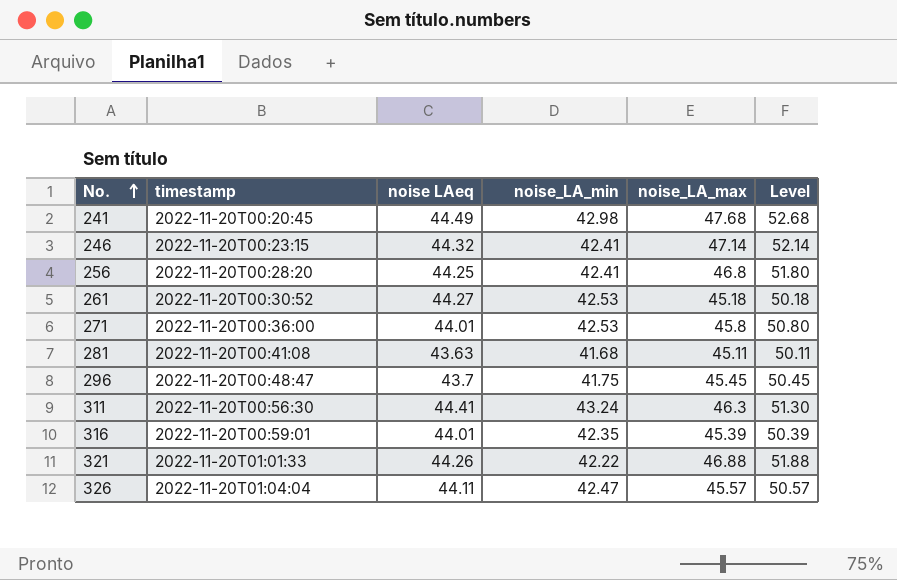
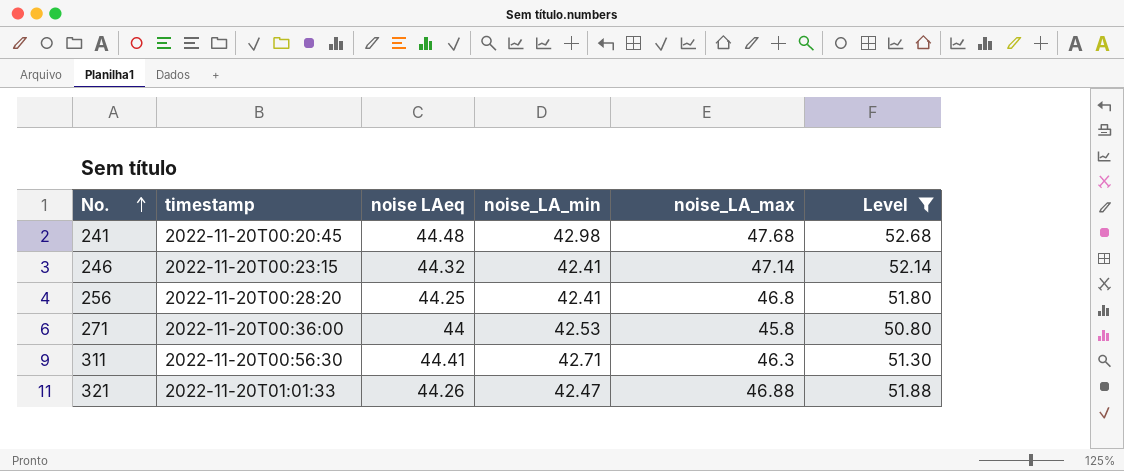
filter: none -> Level >= 50.80
241 | noise LAeq: 44.49 -> 44.48
271 | noise LAeq: 44.01 -> 44
311 | noise_LA_min: 43.24 -> 42.71
321 | noise_LA_min: 42.22 -> 42.47

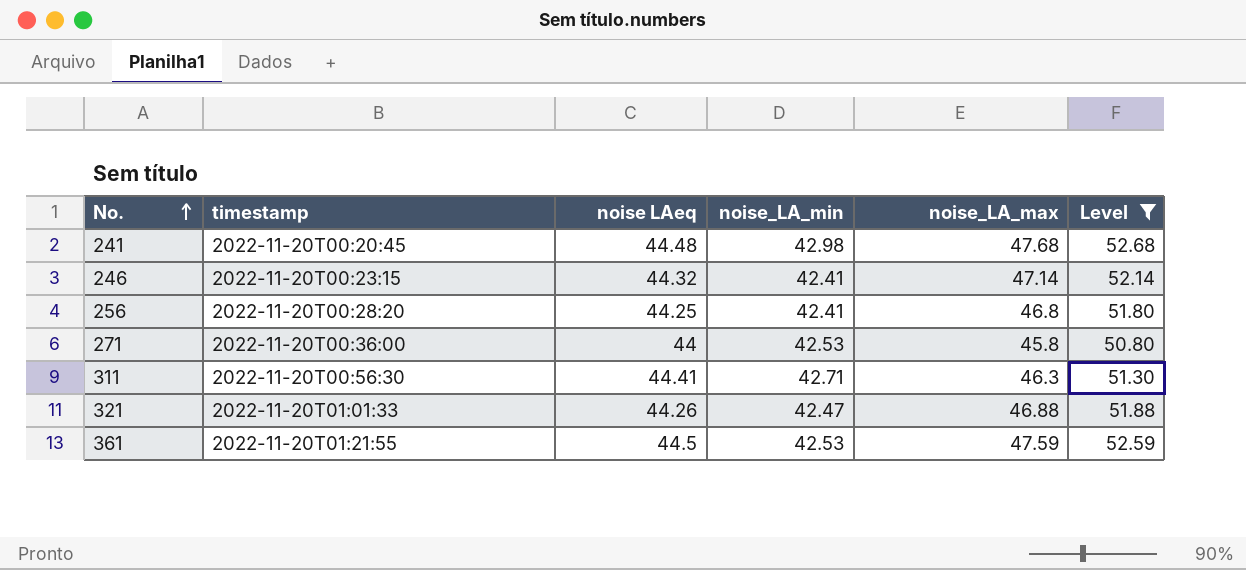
row 361: none -> 2022-11-20T01:21:55 | 44.5 | 42.53 | 47.59 | 52.59

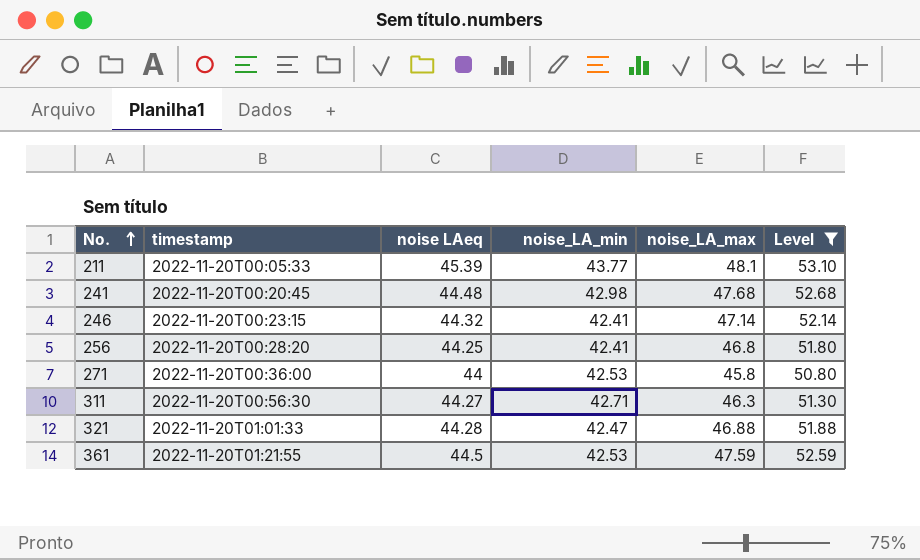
row 211: none -> 2022-11-20T00:05:33 | 45.39 | 43.77 | 48.1 | 53.10
311 | noise LAeq: 44.41 -> 44.27
321 | noise LAeq: 44.26 -> 44.28

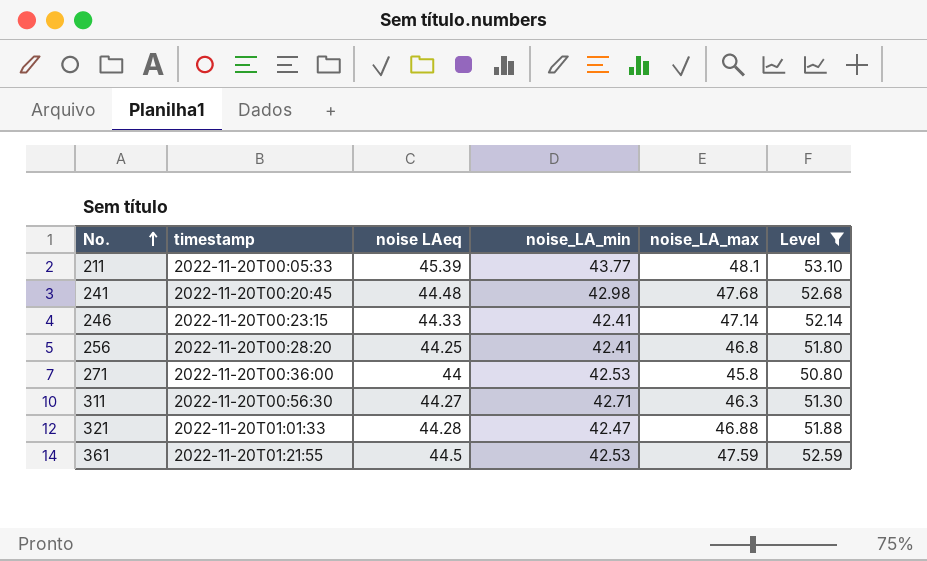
246 | noise LAeq: 44.32 -> 44.33

